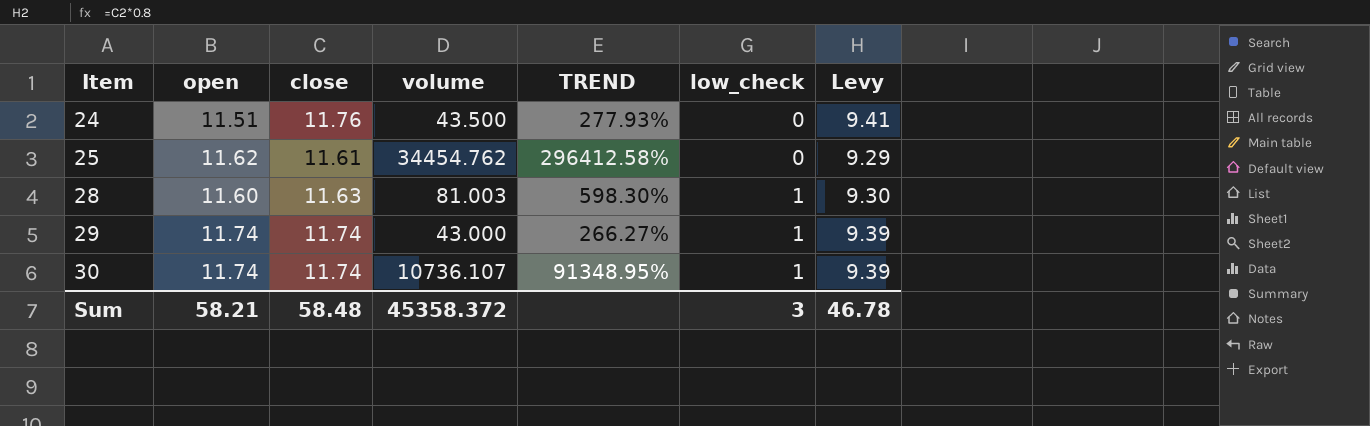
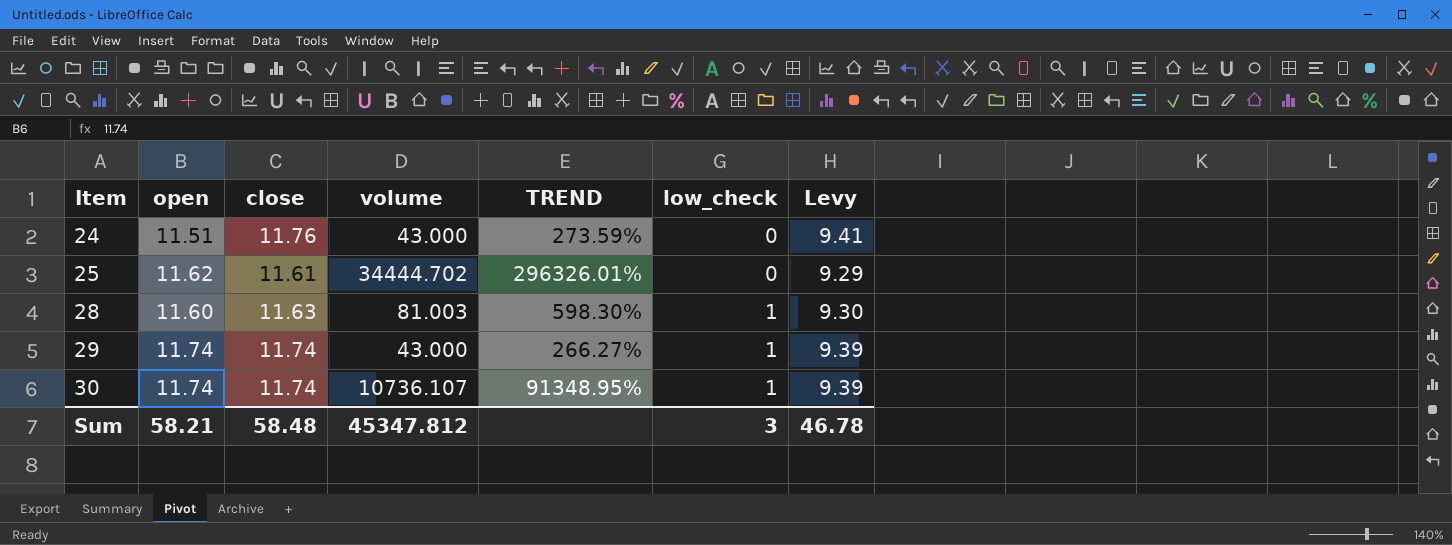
24 | volume: 43.500 -> 43.000
24 | TREND: 277.93% -> 273.59%
25 | volume: 34454.762 -> 34444.702
25 | TREND: 296412.58% -> 296326.01%
Sum | volume: 45358.372 -> 45347.812

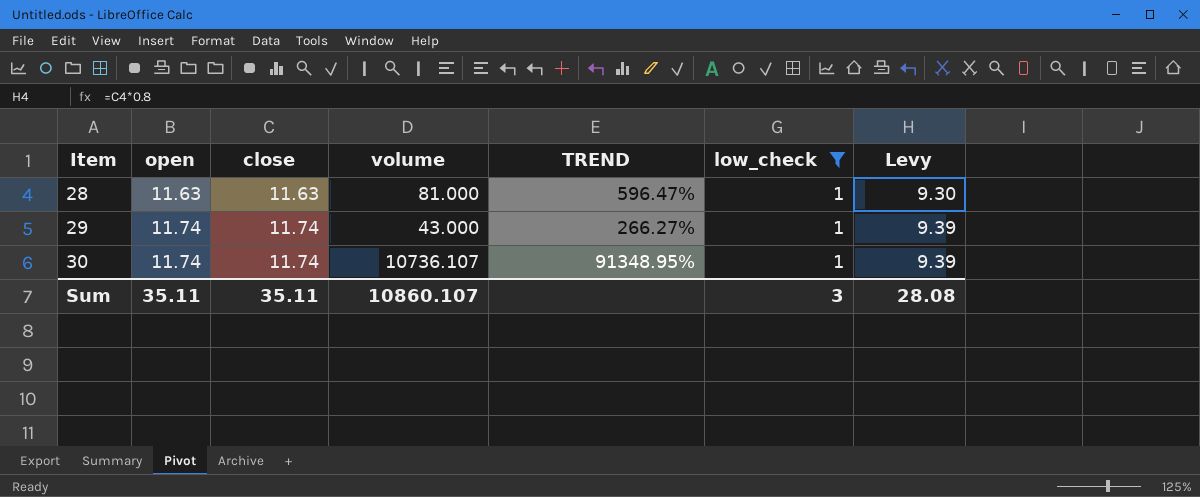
filter: none -> low_check = 1
28 | open: 11.60 -> 11.63
28 | volume: 81.003 -> 81.000
28 | TREND: 598.30% -> 596.47%
Sum | open: 58.21 -> 35.11
Sum | close: 58.48 -> 35.11
Sum | volume: 45347.812 -> 10860.107
Sum | Levy: 46.78 -> 28.08

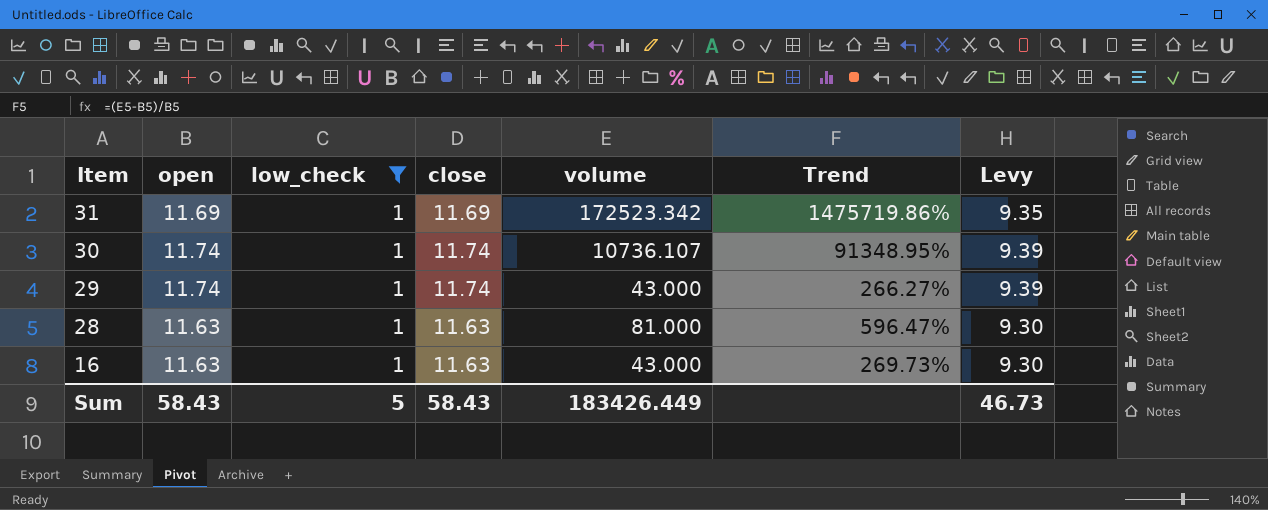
row order: Item ascending -> Item descending
column low_check | position: 6 -> 3
column name: TREND -> Trend
row 31: none -> 11.69 | 1 | 11.69 | 172523.342 | 1475719.86% | 9.35
row 16: none -> 11.63 | 1 | 11.63 | 43.000 | 269.73% | 9.30
Sum | open: 35.11 -> 58.43
Sum | low_check: 3 -> 5
Sum | close: 35.11 -> 58.43
Sum | volume: 10860.107 -> 183426.449
Sum | Levy: 28.08 -> 46.73

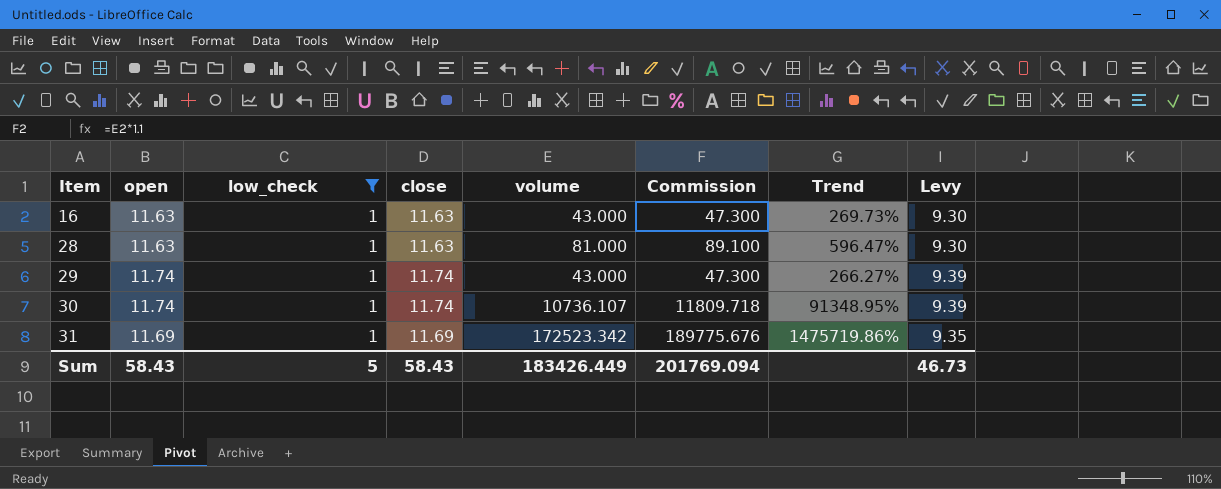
row order: Item descending -> Item ascending
column Commission | formula: none -> [volume] * 1.1

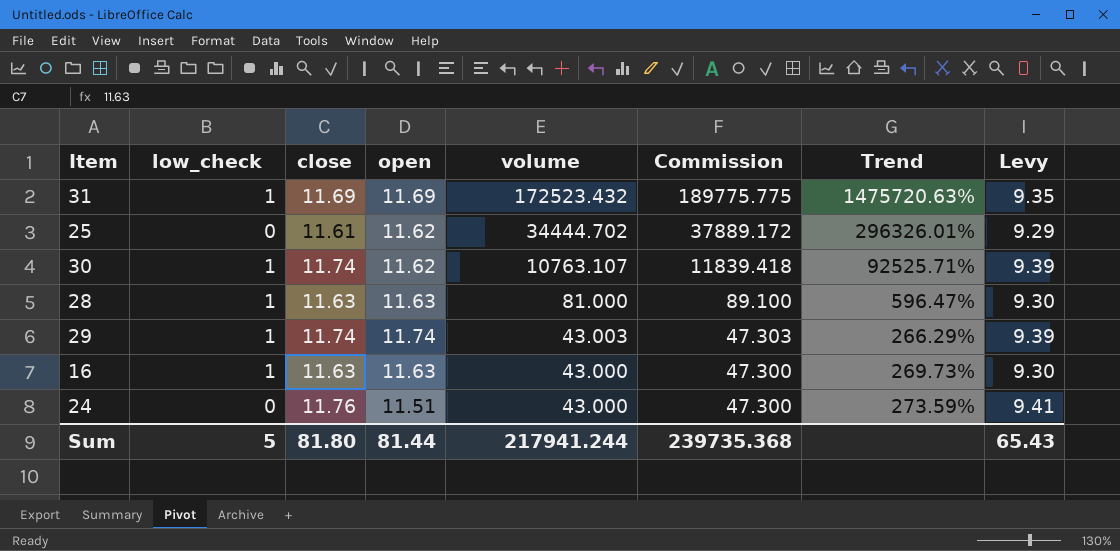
filter: low_check = 1 -> none
row order: Item ascending -> volume descending
column open | position: 2 -> 4
31 | volume: 172523.342 -> 172523.432
31 | Commission: 189775.676 -> 189775.775
31 | Trend: 1475719.86% -> 1475720.63%
30 | open: 11.74 -> 11.62
30 | volume: 10736.107 -> 10763.107
30 | Commission: 11809.718 -> 11839.418
30 | Trend: 91348.95% -> 92525.71%
29 | volume: 43.000 -> 43.003
29 | Commission: 47.300 -> 47.303
29 | Trend: 266.27% -> 266.29%
Sum | close: 58.43 -> 81.80
Sum | open: 58.43 -> 81.44
Sum | volume: 183426.449 -> 217941.244
Sum | Commission: 201769.094 -> 239735.368
Sum | Levy: 46.73 -> 65.43

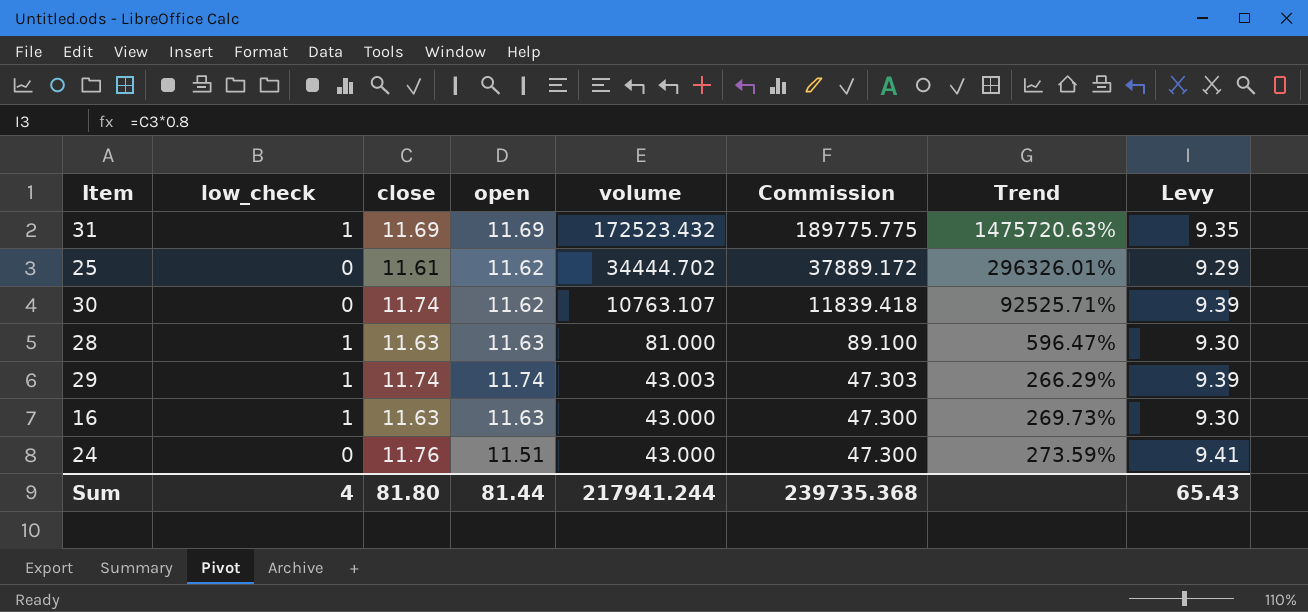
30 | low_check: 1 -> 0
Sum | low_check: 5 -> 4

